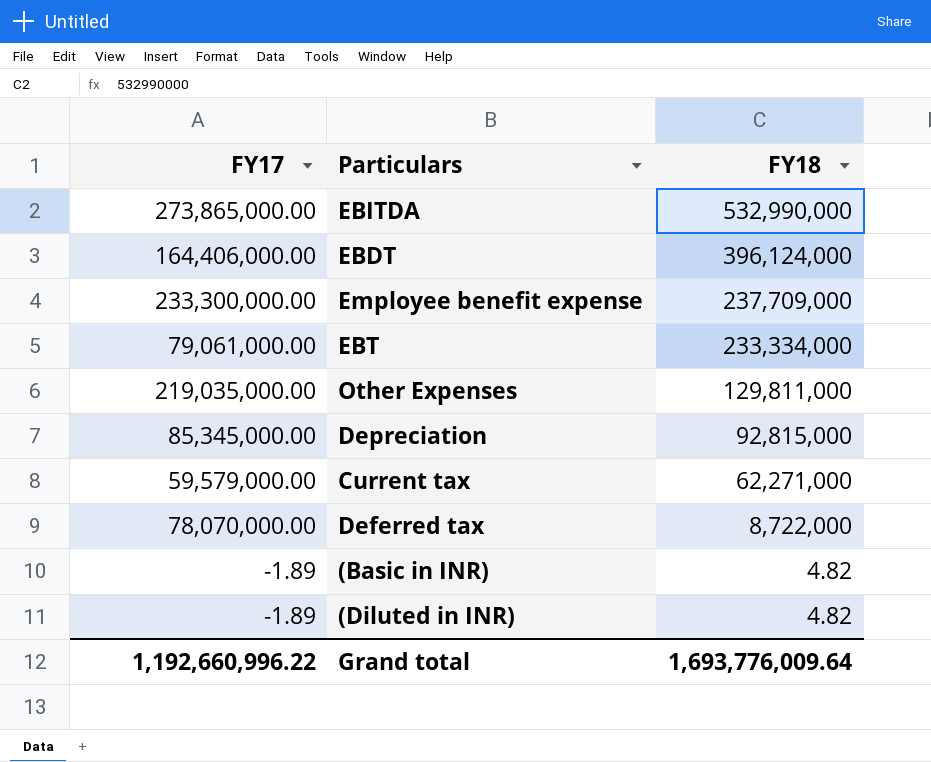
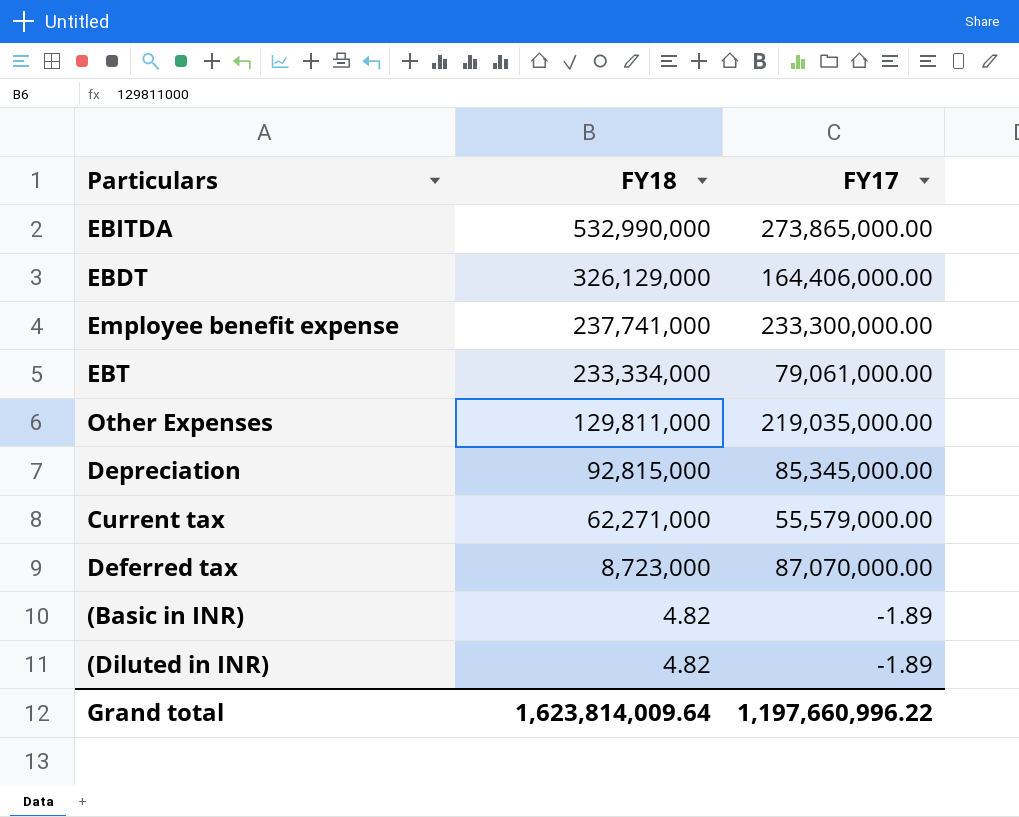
column FY17 | position: 1 -> 3
EBDT | FY18: 396,124,000 -> 326,129,000
Employee benefit expense | FY18: 237,709,000 -> 237,741,000
Current tax | FY17: 59,579,000.00 -> 55,579,000.00
Deferred tax | FY18: 8,722,000 -> 8,723,000
Deferred tax | FY17: 78,070,000.00 -> 87,070,000.00
Grand total | FY18: 1,693,776,009.64 -> 1,623,814,009.64
Grand total | FY17: 1,192,660,996.22 -> 1,197,660,996.22

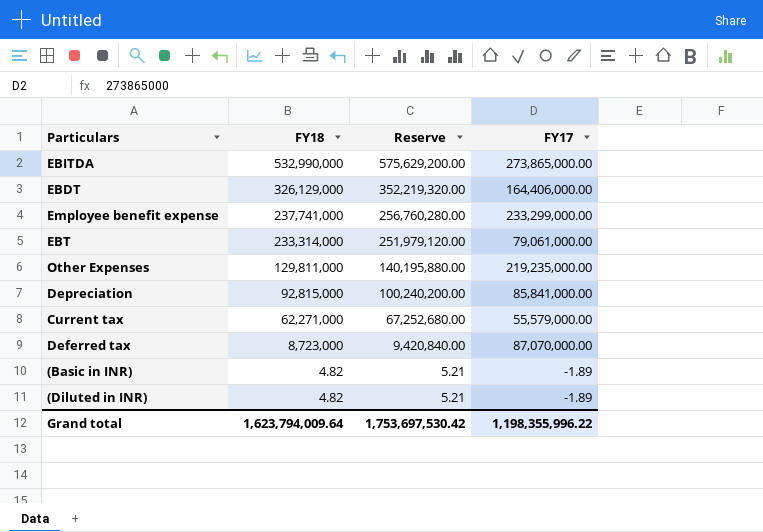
column Reserve | formula: none -> [FY18] * 1.08
Employee benefit expense | FY17: 233,300,000.00 -> 233,299,000.00
EBT | FY18: 233,334,000 -> 233,314,000
Other Expenses | FY17: 219,035,000.00 -> 219,235,000.00
Depreciation | FY17: 85,345,000.00 -> 85,841,000.00
Grand total | FY18: 1,623,814,009.64 -> 1,623,794,009.64
Grand total | FY17: 1,197,660,996.22 -> 1,198,355,996.22

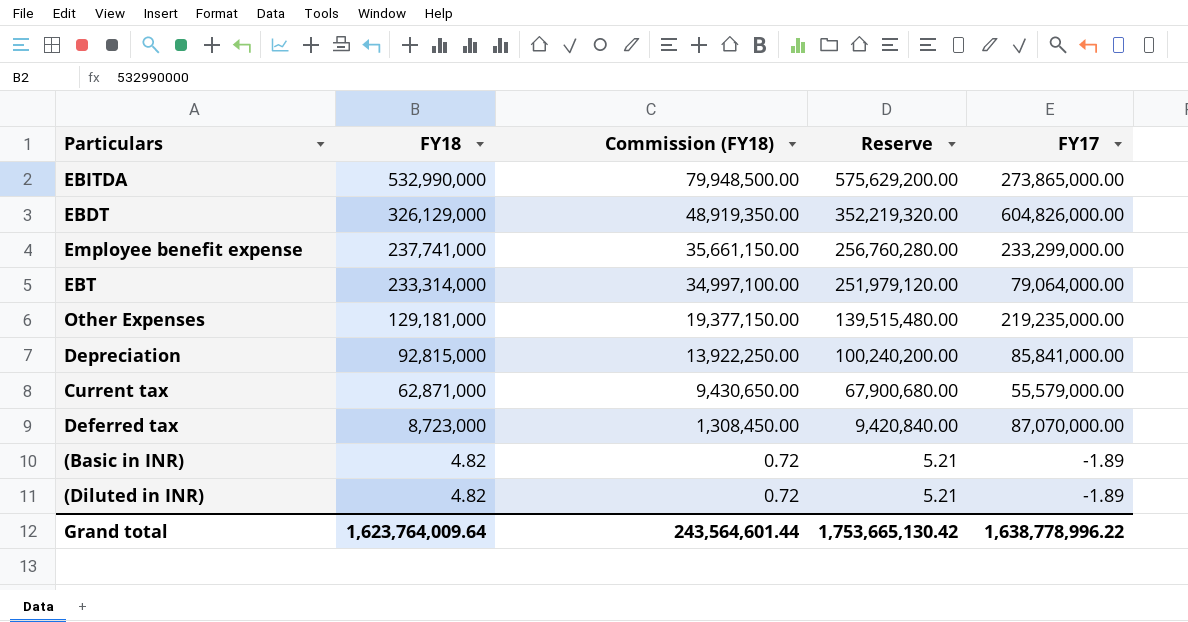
column Commission (FY18) | formula: none -> [FY18] * 0.15
EBDT | FY17: 164,406,000.00 -> 604,826,000.00
EBT | FY17: 79,061,000.00 -> 79,064,000.00
Other Expenses | FY18: 129,811,000 -> 129,181,000
Other Expenses | Reserve: 140,195,880.00 -> 139,515,480.00
Current tax | FY18: 62,271,000 -> 62,871,000
Current tax | Reserve: 67,252,680.00 -> 67,900,680.00
Grand total | FY18: 1,623,794,009.64 -> 1,623,764,009.64
Grand total | Reserve: 1,753,697,530.42 -> 1,753,665,130.42
Grand total | FY17: 1,198,355,996.22 -> 1,638,778,996.22

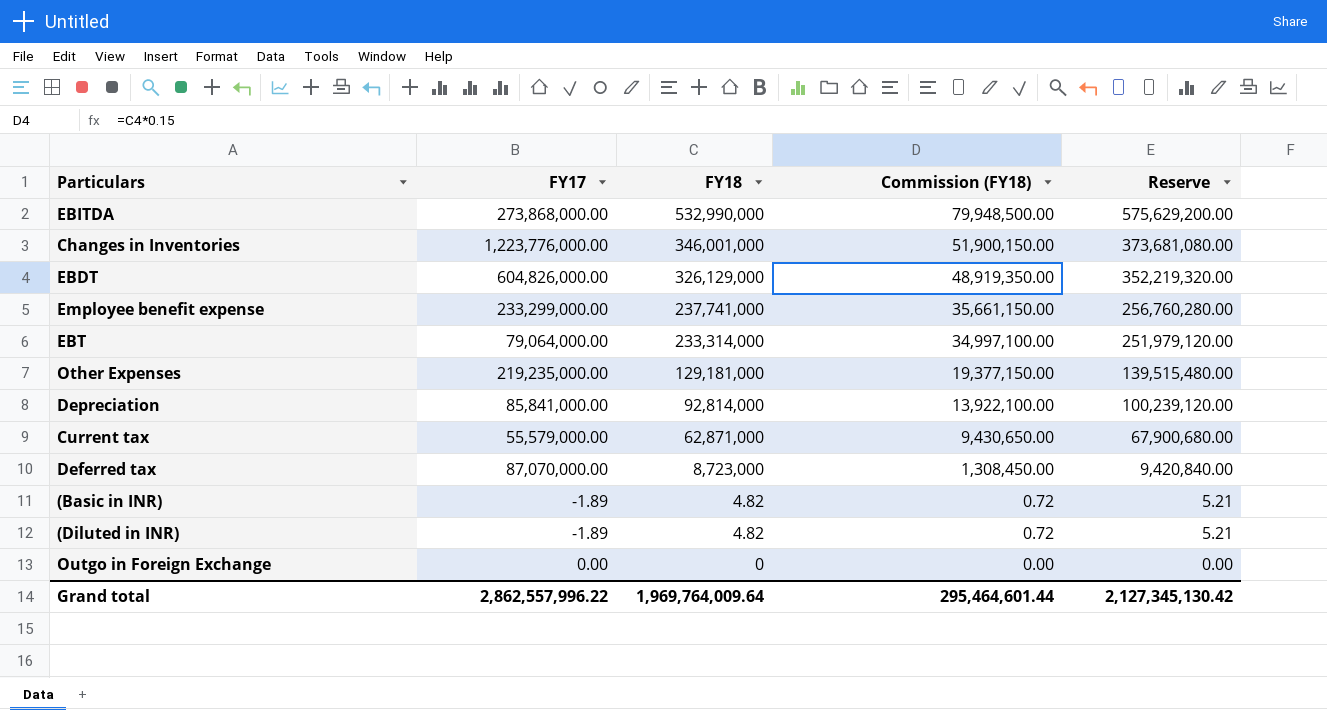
column FY17 | position: 5 -> 2
EBITDA | FY17: 273,865,000.00 -> 273,868,000.00
row Changes in Inventories: none -> 1,223,776,000.00 | 346,001,000 | 51,900,150.00 | 373,681,080.00
Depreciation | FY18: 92,815,000 -> 92,814,000
Depreciation | Commission (FY18): 13,922,250.00 -> 13,922,100.00
Depreciation | Reserve: 100,240,200.00 -> 100,239,120.00
row Outgo in Foreign Exchange: none -> 0.00 | 0 | 0.00 | 0.00
Grand total | FY17: 1,638,778,996.22 -> 2,862,557,996.22
Grand total | FY18: 1,623,764,009.64 -> 1,969,764,009.64
Grand total | Commission (FY18): 243,564,601.44 -> 295,464,601.44
Grand total | Reserve: 1,753,665,130.42 -> 2,127,345,130.42

